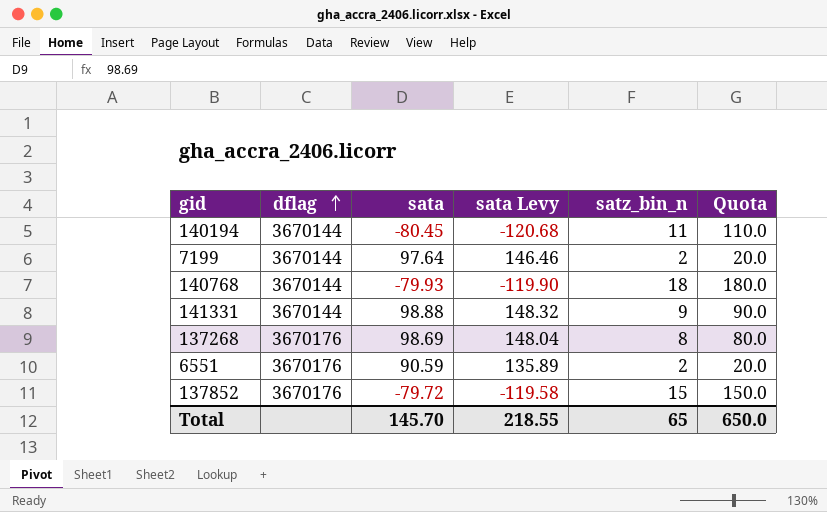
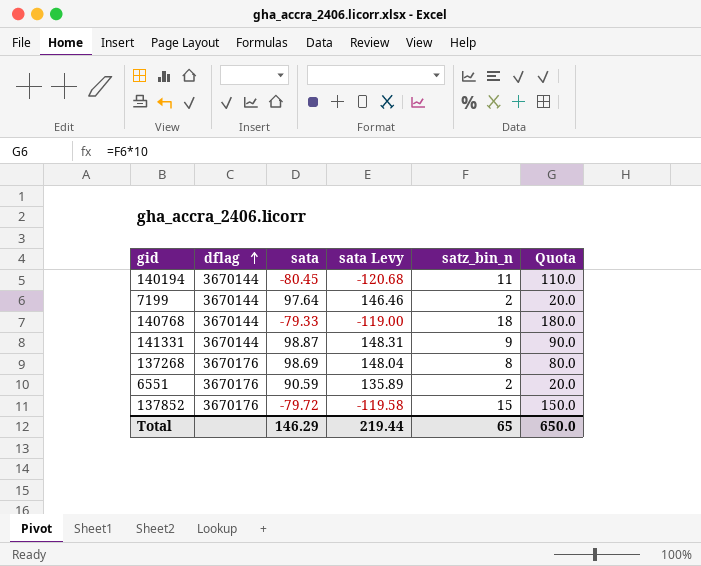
140768 | sata: -79.93 -> -79.33
140768 | sata Levy: -119.90 -> -119.00
141331 | sata: 98.88 -> 98.87
141331 | sata Levy: 148.32 -> 148.31
Total | sata: 145.70 -> 146.29
Total | sata Levy: 218.55 -> 219.44

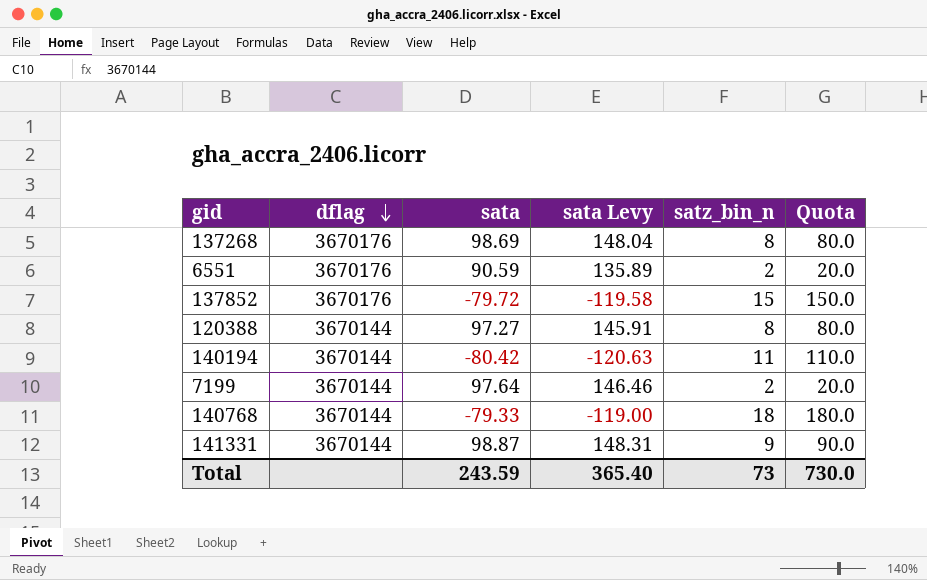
row order: dflag ascending -> dflag descending
row 120388: none -> 3670144 | 97.27 | 145.91 | 8 | 80.0
140194 | sata: -80.45 -> -80.42
140194 | sata Levy: -120.68 -> -120.63
Total | sata: 146.29 -> 243.59
Total | sata Levy: 219.44 -> 365.40
Total | satz_bin_n: 65 -> 73
Total | Quota: 650.0 -> 730.0

